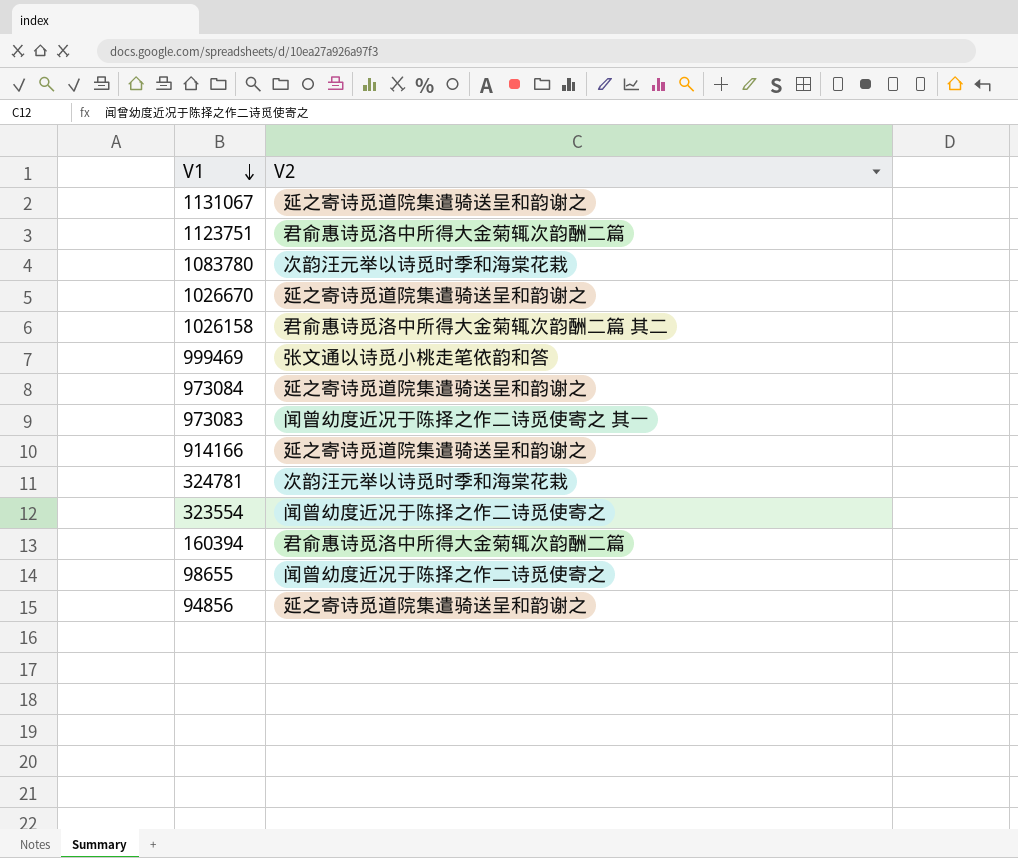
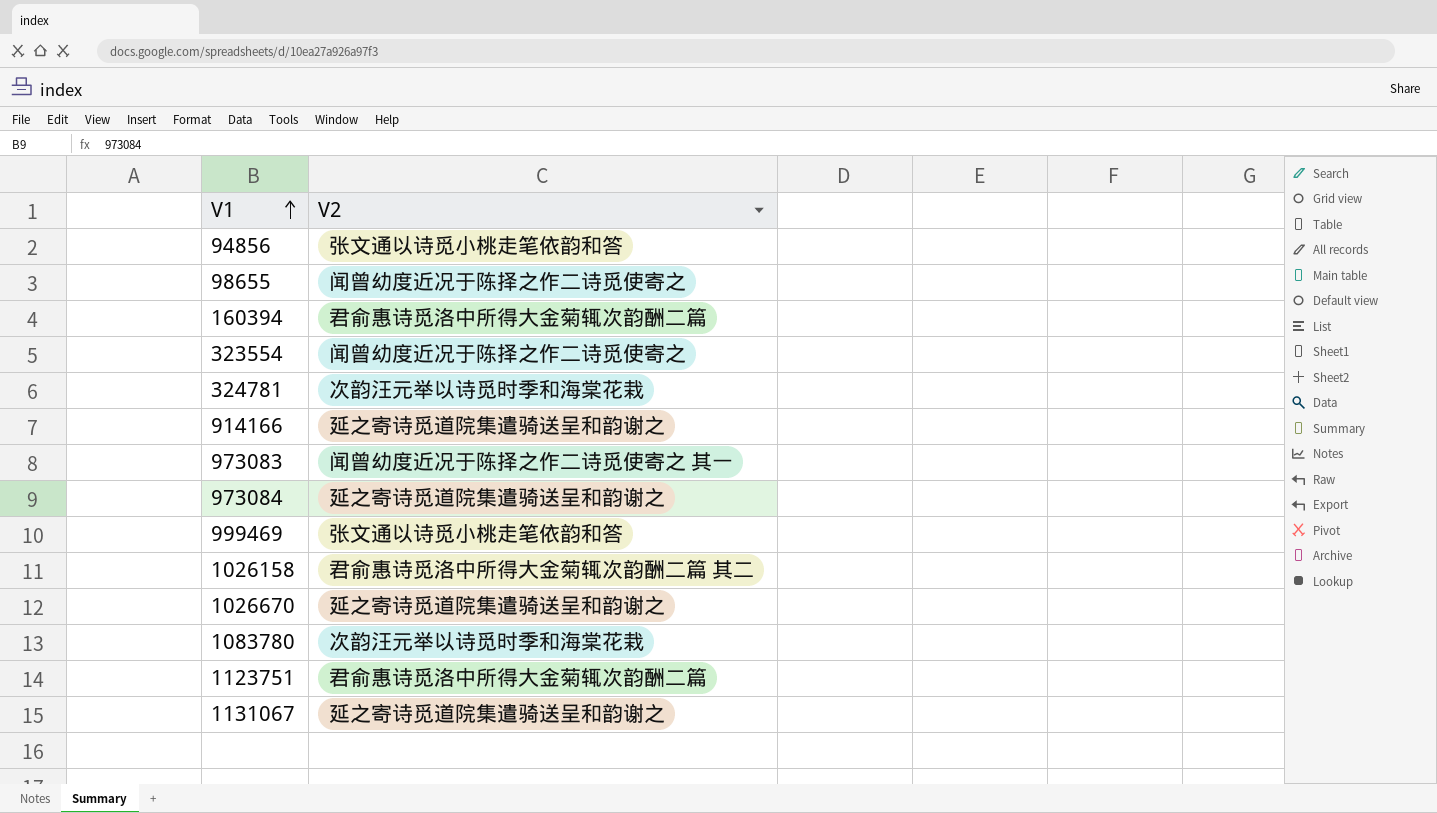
row order: V1 descending -> V1 ascending
94856 | V2: 延之寄诗觅道院集遣骑送呈和韵谢之 -> 张文通以诗觅小桃走笔依韵和答

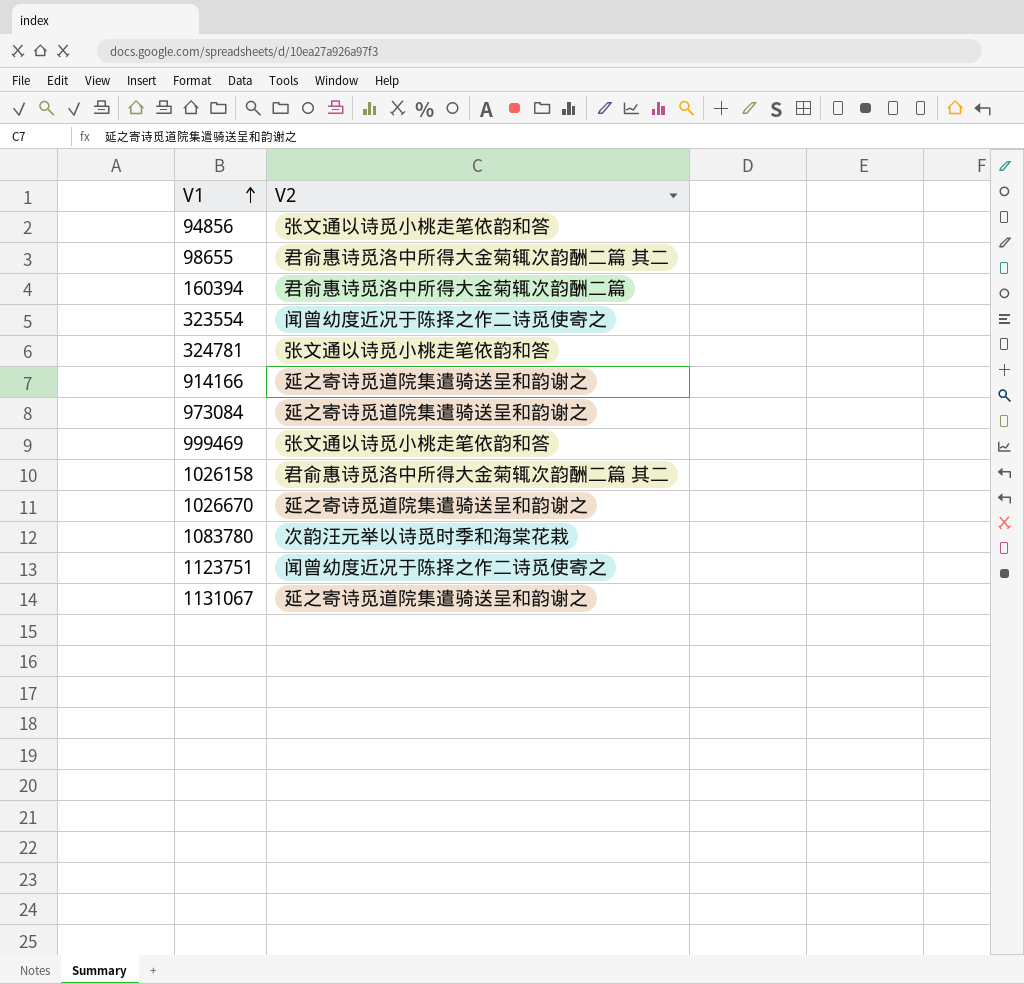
row 973083: 闻曾幼度近况于陈择之作二诗觅使寄之 其一 -> none
98655 | V2: 闻曾幼度近况于陈择之作二诗觅使寄之 -> 君俞惠诗觅洛中所得大金菊辄次韵酬二篇 其二
324781 | V2: 次韵汪元举以诗觅时季和海棠花栽 -> 张文通以诗觅小桃走笔依韵和答
1123751 | V2: 君俞惠诗觅洛中所得大金菊辄次韵酬二篇 -> 闻曾幼度近况于陈择之作二诗觅使寄之

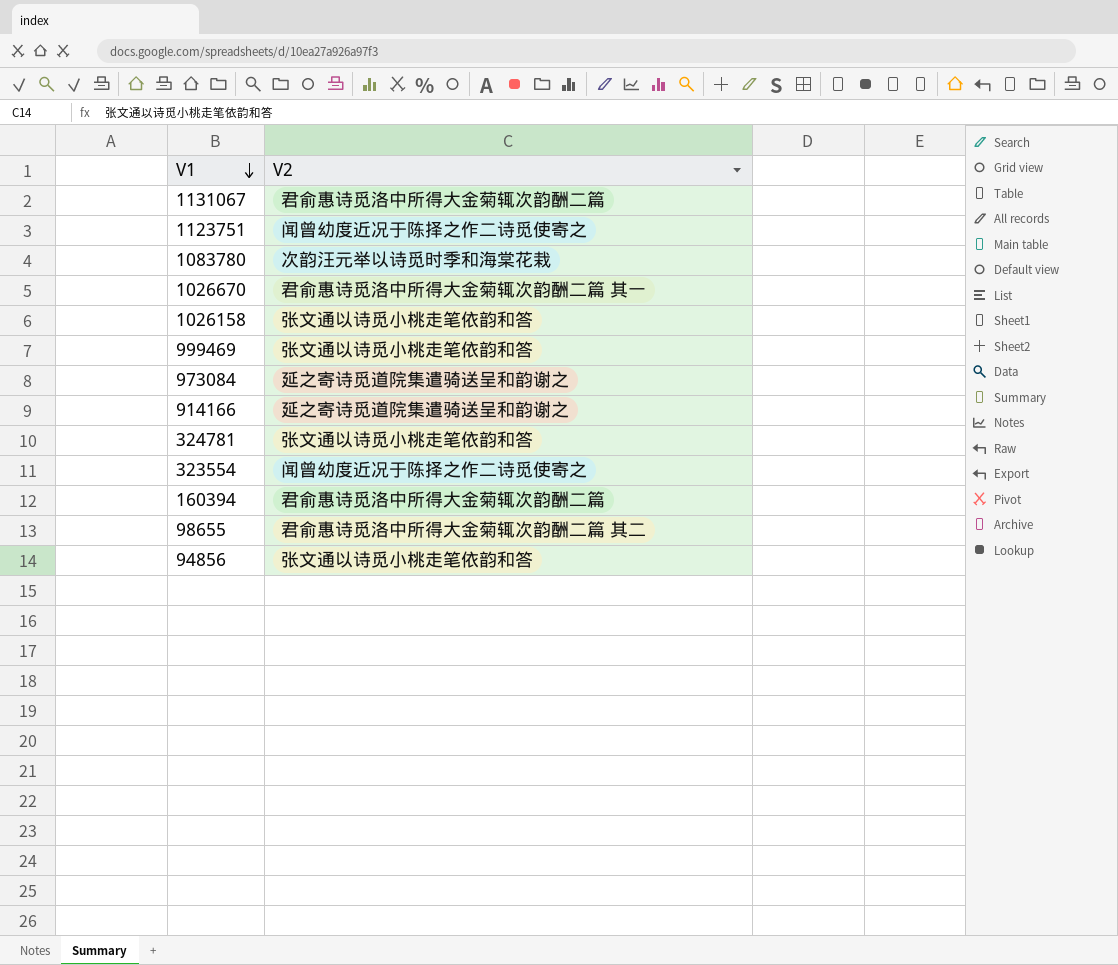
row order: V1 ascending -> V1 descending
1131067 | V2: 延之寄诗觅道院集遣骑送呈和韵谢之 -> 君俞惠诗觅洛中所得大金菊辄次韵酬二篇
1026670 | V2: 延之寄诗觅道院集遣骑送呈和韵谢之 -> 君俞惠诗觅洛中所得大金菊辄次韵酬二篇 其一
1026158 | V2: 君俞惠诗觅洛中所得大金菊辄次韵酬二篇 其二 -> 张文通以诗觅小桃走笔依韵和答

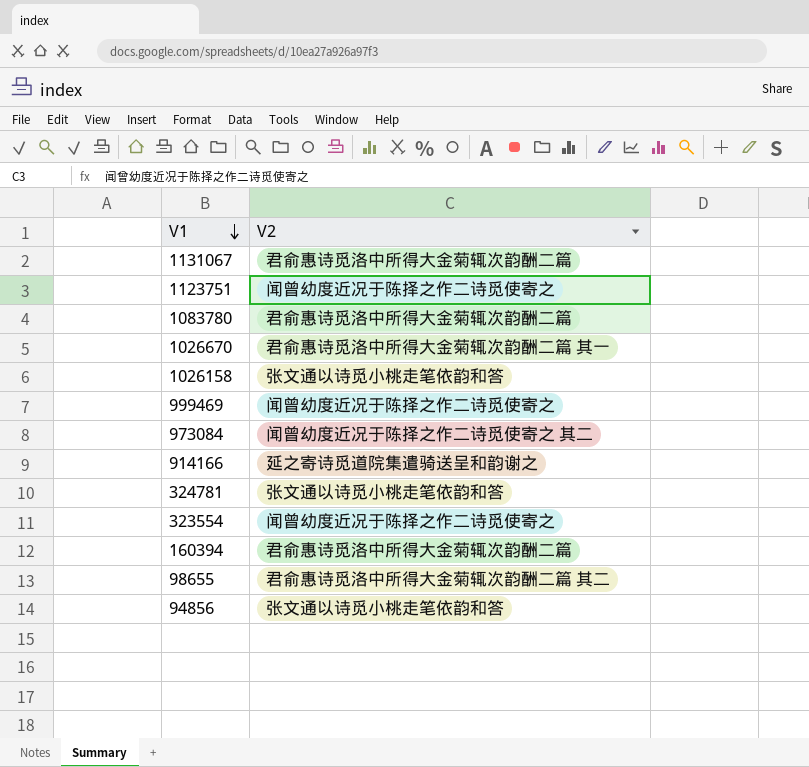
1083780 | V2: 次韵汪元举以诗觅时季和海棠花栽 -> 君俞惠诗觅洛中所得大金菊辄次韵酬二篇
999469 | V2: 张文通以诗觅小桃走笔依韵和答 -> 闻曾幼度近况于陈择之作二诗觅使寄之
973084 | V2: 延之寄诗觅道院集遣骑送呈和韵谢之 -> 闻曾幼度近况于陈择之作二诗觅使寄之 其二

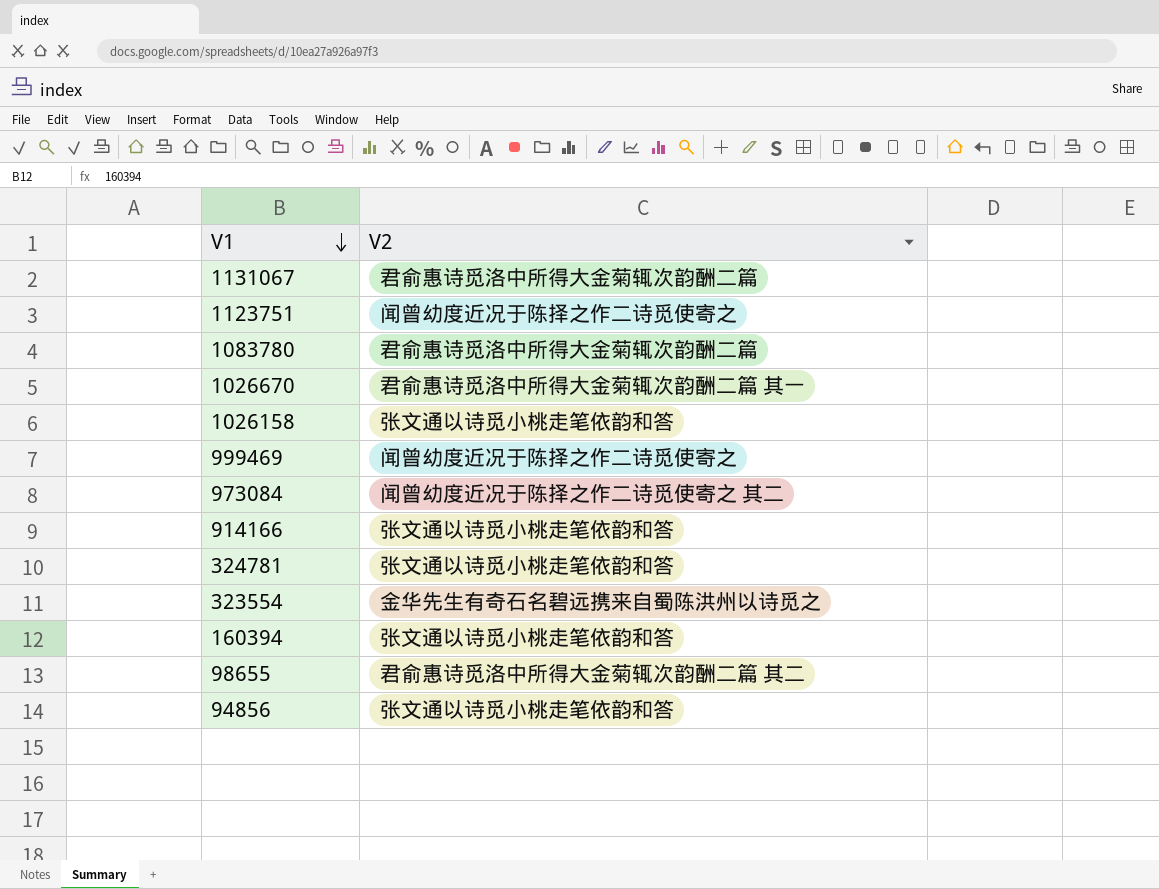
914166 | V2: 延之寄诗觅道院集遣骑送呈和韵谢之 -> 张文通以诗觅小桃走笔依韵和答
323554 | V2: 闻曾幼度近况于陈择之作二诗觅使寄之 -> 金华先生有奇石名碧远携来自蜀陈洪州以诗觅之
160394 | V2: 君俞惠诗觅洛中所得大金菊辄次韵酬二篇 -> 张文通以诗觅小桃走笔依韵和答

